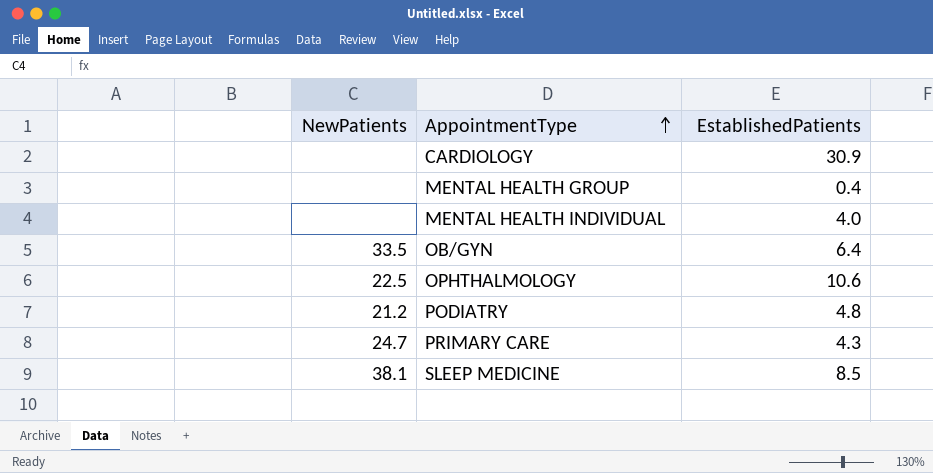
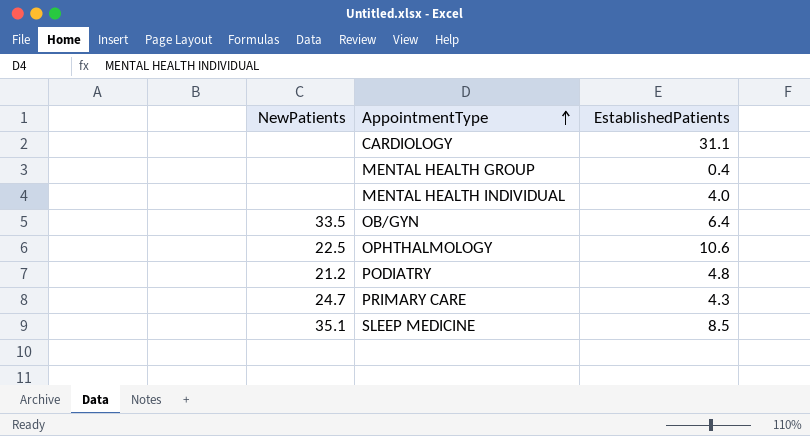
CARDIOLOGY | EstablishedPatients: 30.9 -> 31.1
SLEEP MEDICINE | NewPatients: 38.1 -> 35.1

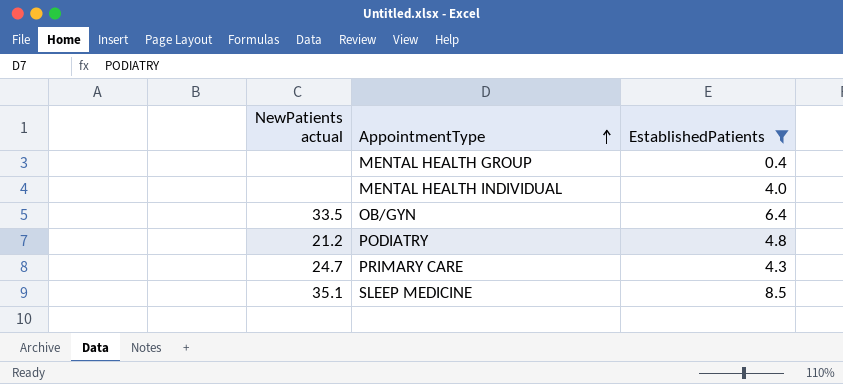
filter: none -> EstablishedPatients <= 8.5
column name: NewPatients -> NewPatients actual

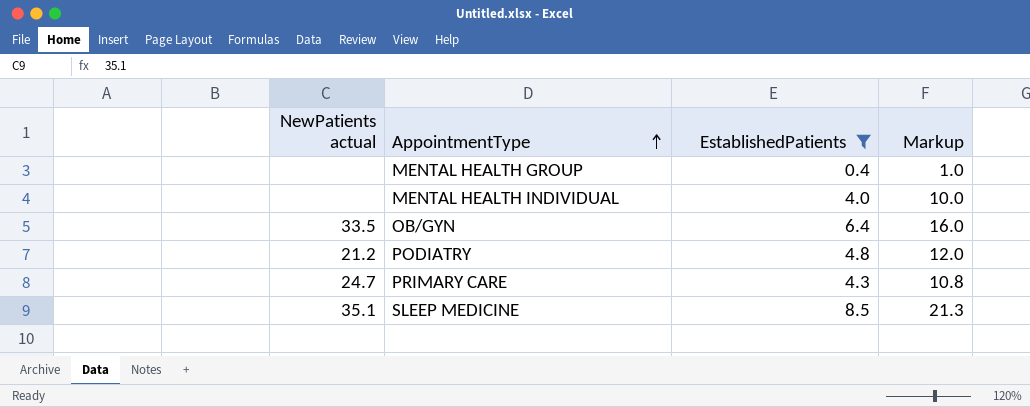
column Markup | formula: none -> [EstablishedPatients] * 2.5

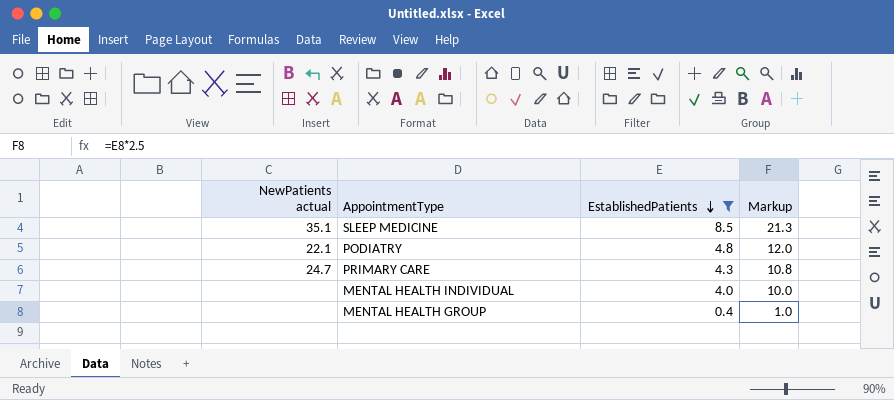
row order: AppointmentType ascending -> EstablishedPatients descending
row OB/GYN: 33.5 | 6.4 | 16.0 -> none
PODIATRY | NewPatients actual: 21.2 -> 22.1

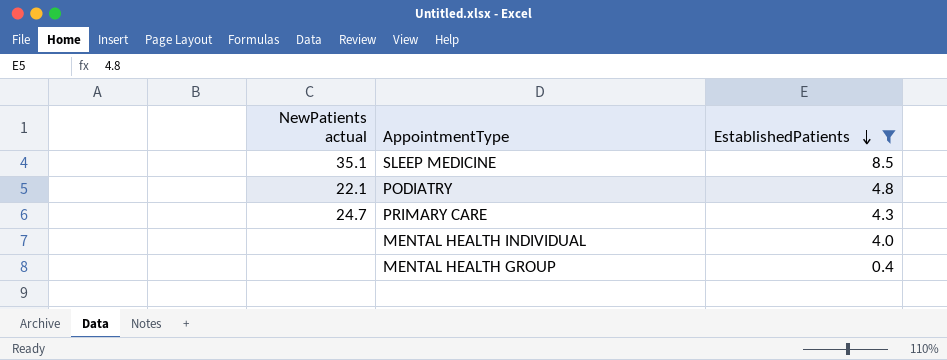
column Markup | formula: [EstablishedPatients] * 2.5 -> none

